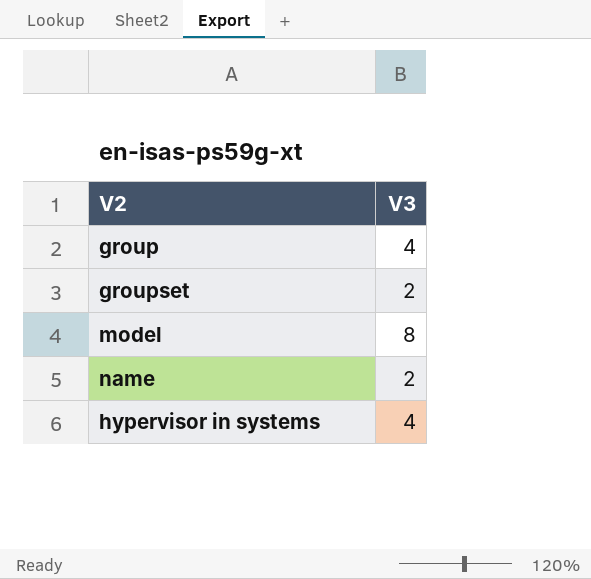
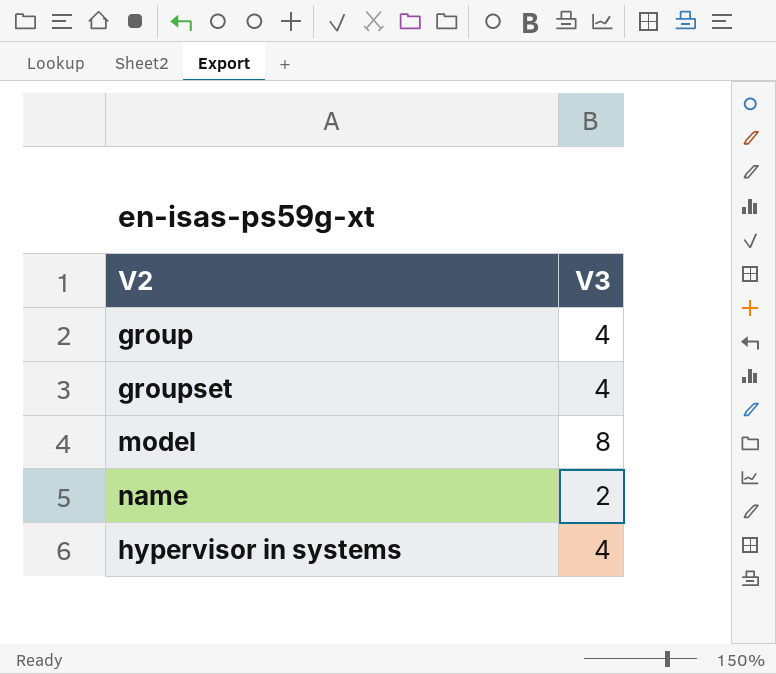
groupset | V3: 2 -> 4

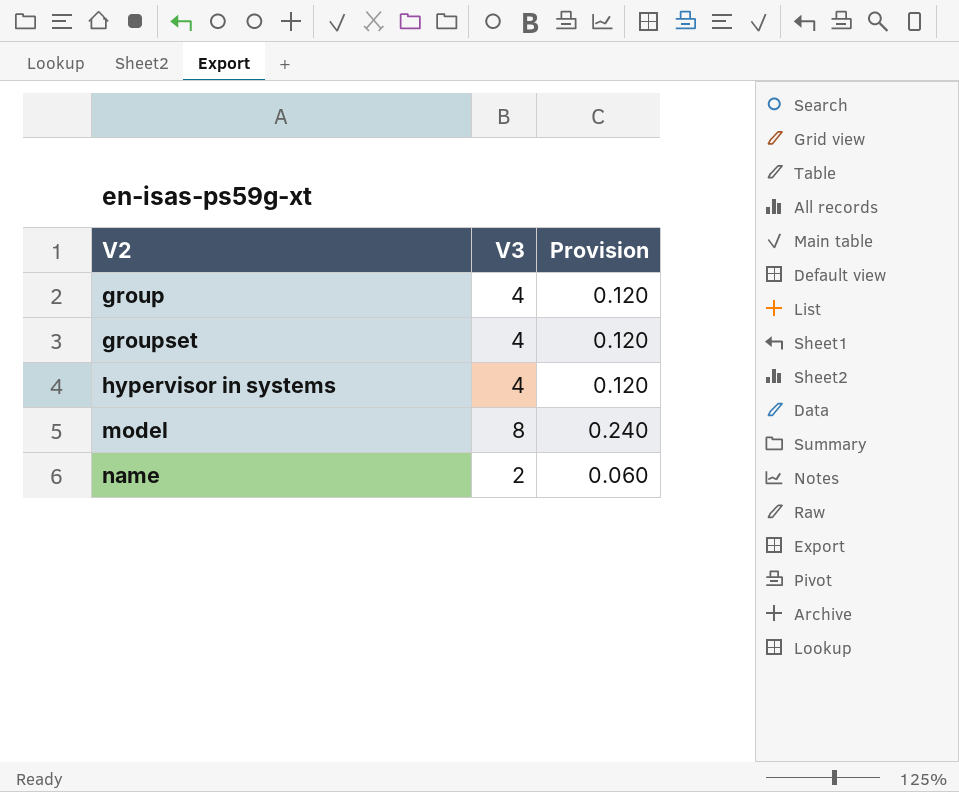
row order: none -> V2 ascending
column Provision | formula: none -> [V3] * 0.03

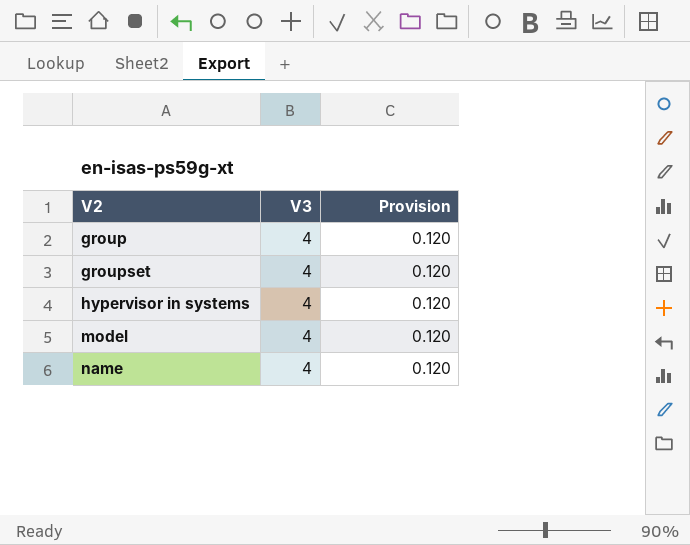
model | V3: 8 -> 4
model | Provision: 0.240 -> 0.120
name | V3: 2 -> 4
name | Provision: 0.060 -> 0.120

